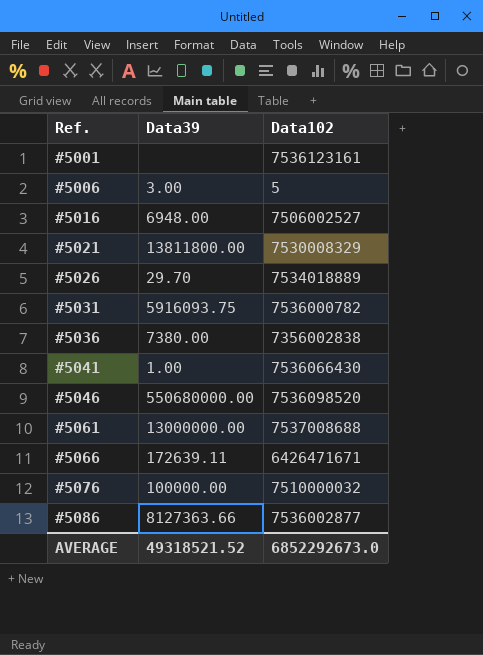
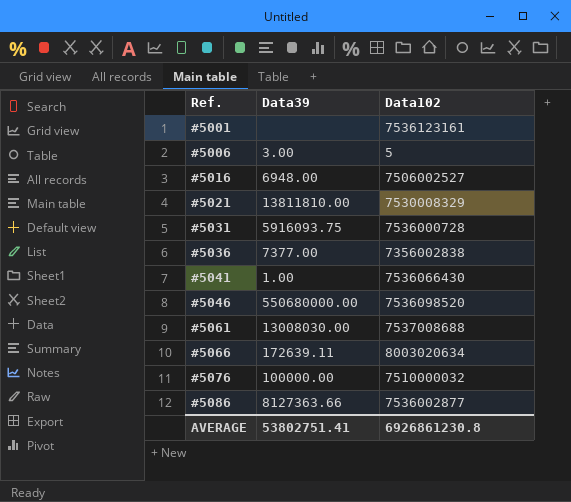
row #5026: 29.70 | 7534018889 -> none
#5021 | Data39: 13811800.00 -> 13811810.00
#5031 | Data102: 7536000782 -> 7536000728
#5036 | Data39: 7380.00 -> 7377.00
#5061 | Data39: 13000000.00 -> 13008030.00
#5066 | Data102: 6426471671 -> 8003020634
AVERAGE | Data39: 49318521.52 -> 53802751.41
AVERAGE | Data102: 6852292673.0 -> 6926861230.8

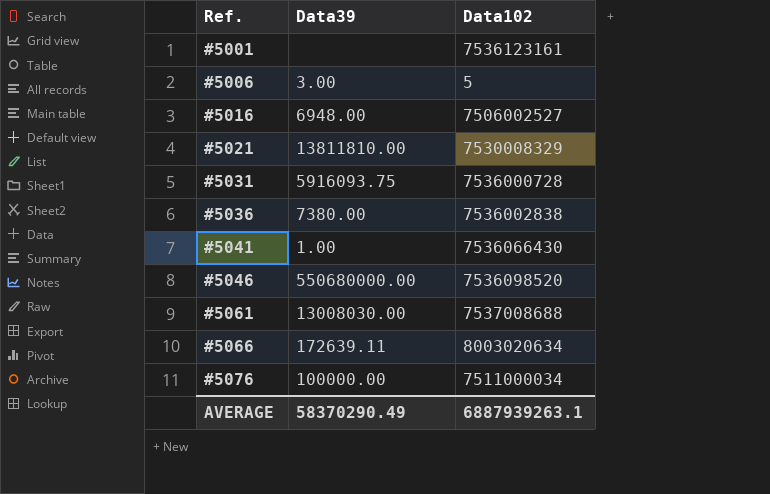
row #5086: 8127363.66 | 7536002877 -> none
#5036 | Data39: 7377.00 -> 7380.00
#5036 | Data102: 7356002838 -> 7536002838
#5076 | Data102: 7510000032 -> 7511000034
AVERAGE | Data39: 53802751.41 -> 58370290.49
AVERAGE | Data102: 6926861230.8 -> 6887939263.1

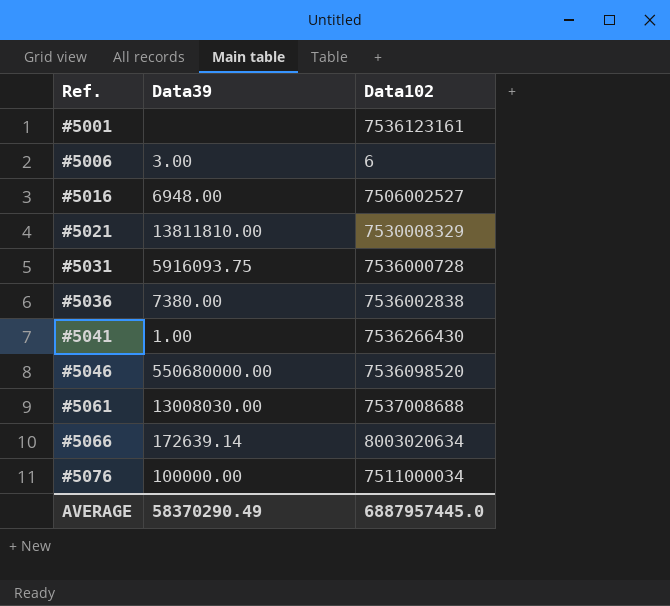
#5006 | Data102: 5 -> 6
#5041 | Data102: 7536066430 -> 7536266430
#5066 | Data39: 172639.11 -> 172639.14
AVERAGE | Data102: 6887939263.1 -> 6887957445.0

